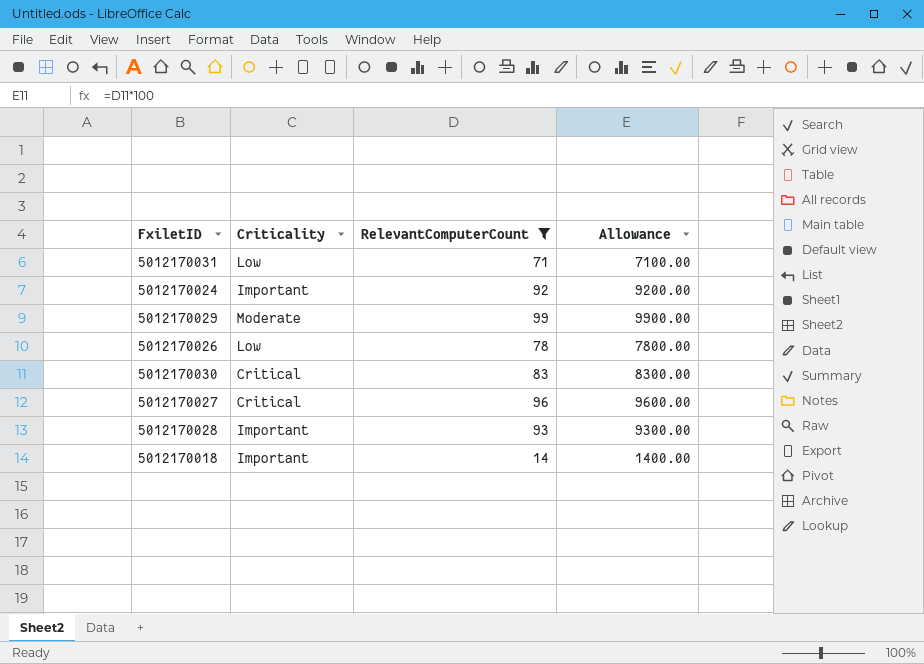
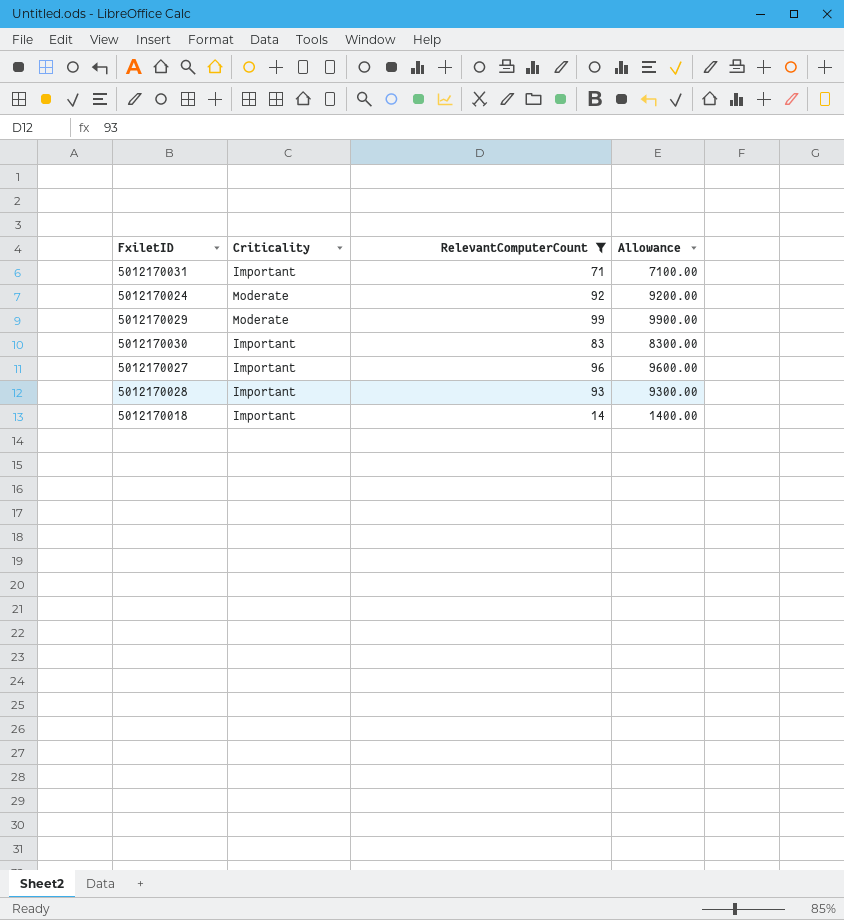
row 5012170026: Low | 78 | 7800.00 -> none
5012170031 | Criticality: Low -> Important
5012170024 | Criticality: Important -> Moderate
5012170030 | Criticality: Critical -> Important
5012170027 | Criticality: Critical -> Important

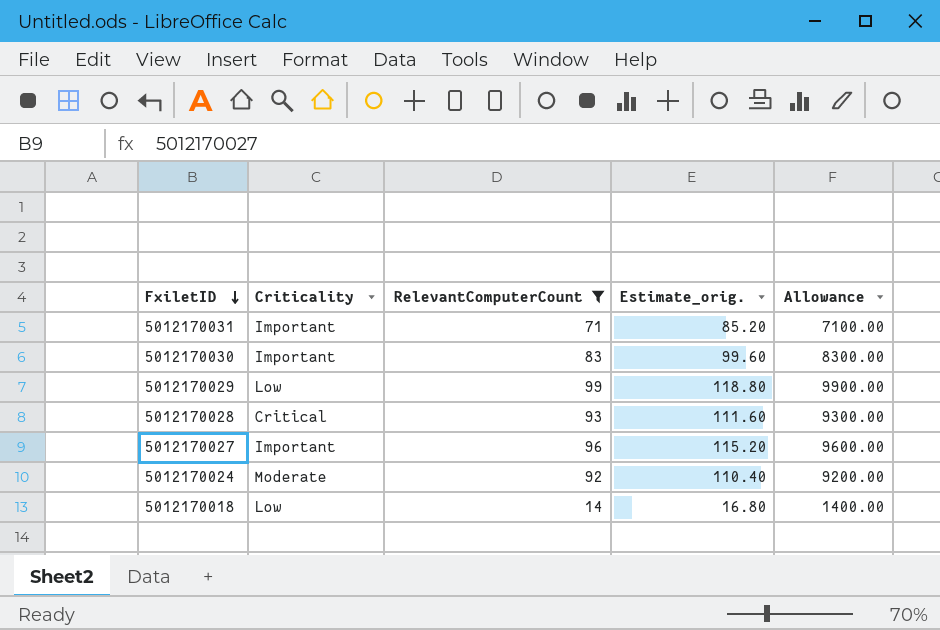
row order: none -> FxiletID descending
column Estimate_orig. | formula: none -> [RelevantComputerCount] * 1.2
5012170029 | Criticality: Moderate -> Low
5012170028 | Criticality: Important -> Critical
5012170018 | Criticality: Important -> Low

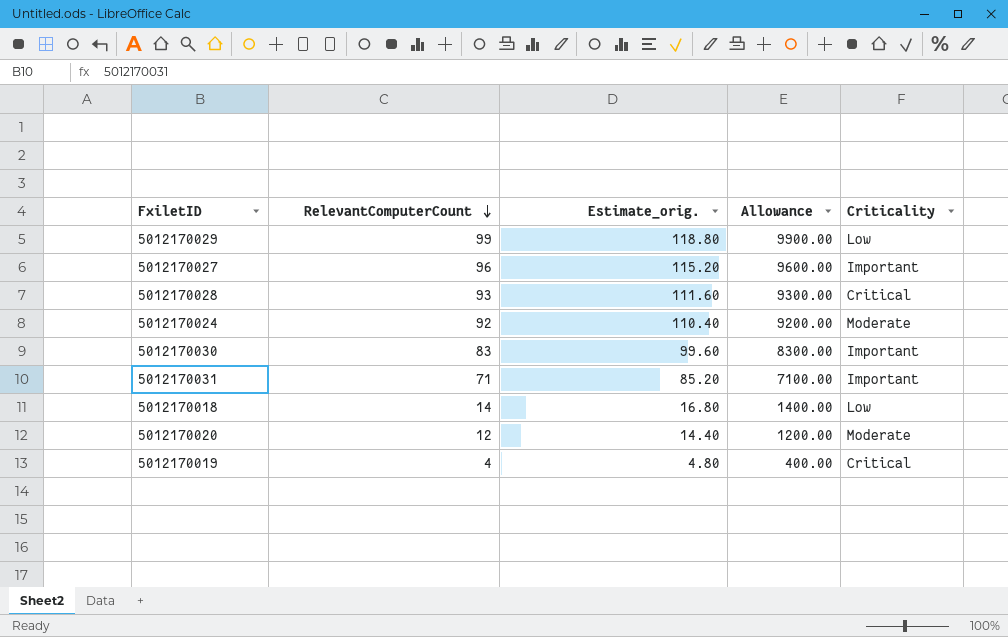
filter: RelevantComputerCount >= 14 -> none
row order: FxiletID descending -> RelevantComputerCount descending
column Criticality | position: 2 -> 5

